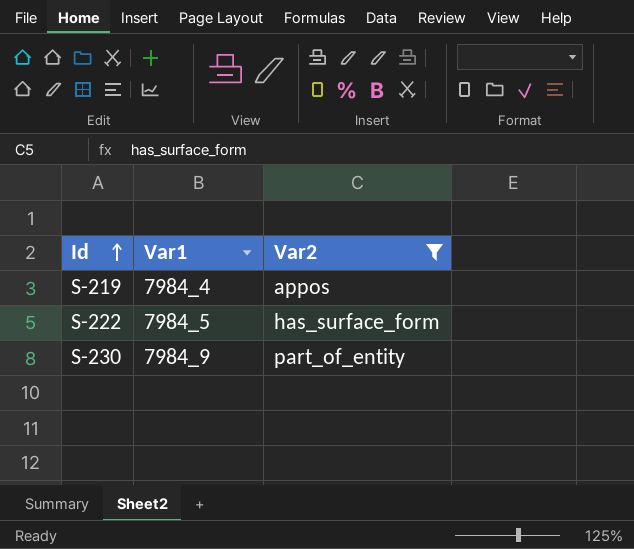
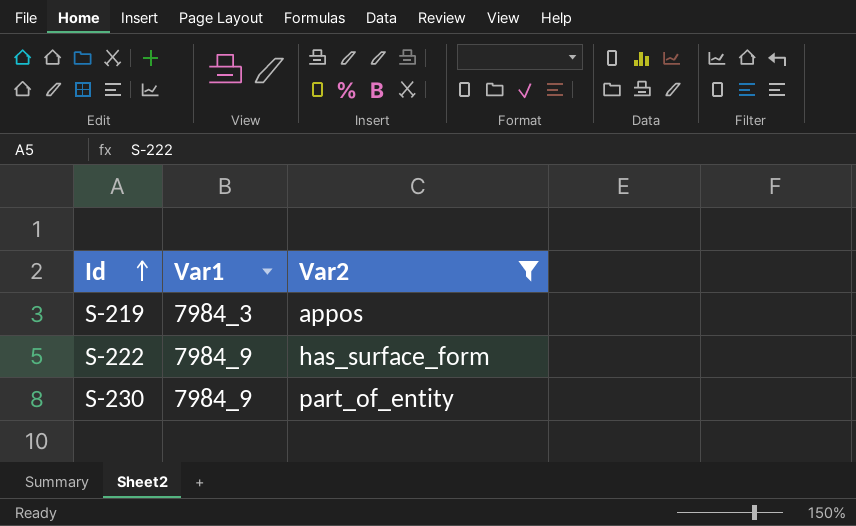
S-219 | Var1: 7984_4 -> 7984_3
S-222 | Var1: 7984_5 -> 7984_9

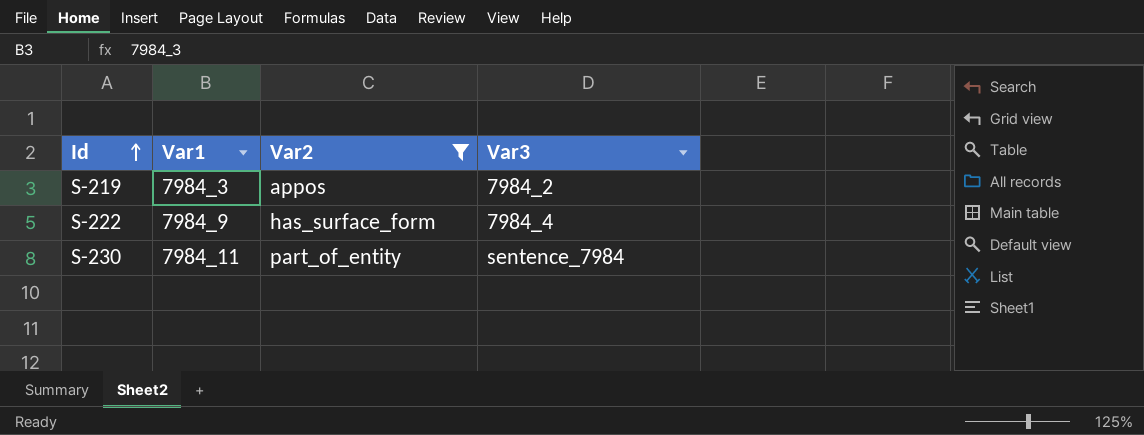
column Var3 | position: none -> 4
S-230 | Var1: 7984_9 -> 7984_11

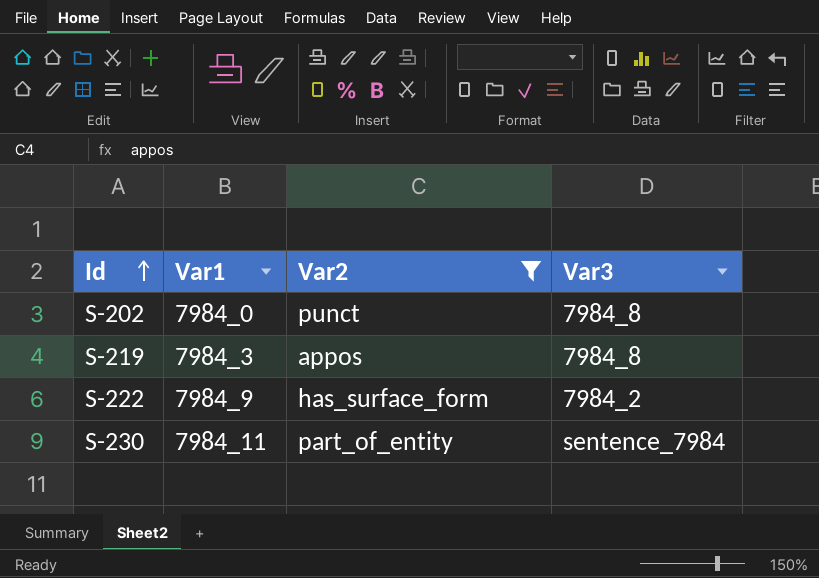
row S-202: none -> 7984_0 | punct | 7984_8
S-219 | Var3: 7984_2 -> 7984_8
S-222 | Var3: 7984_4 -> 7984_2

